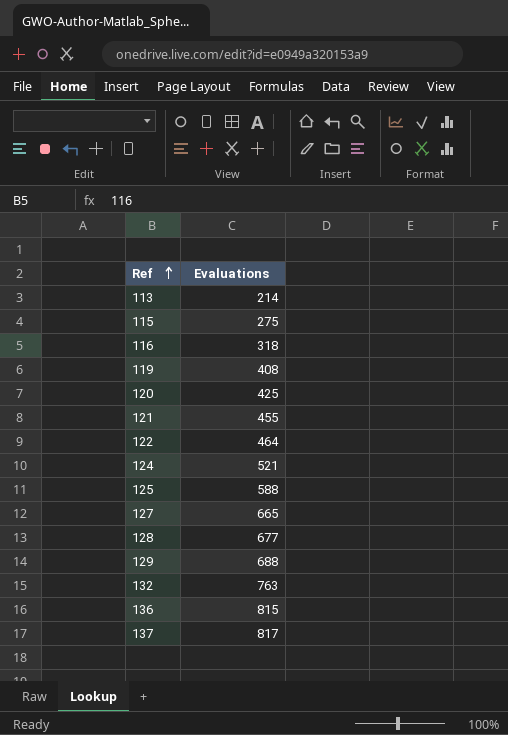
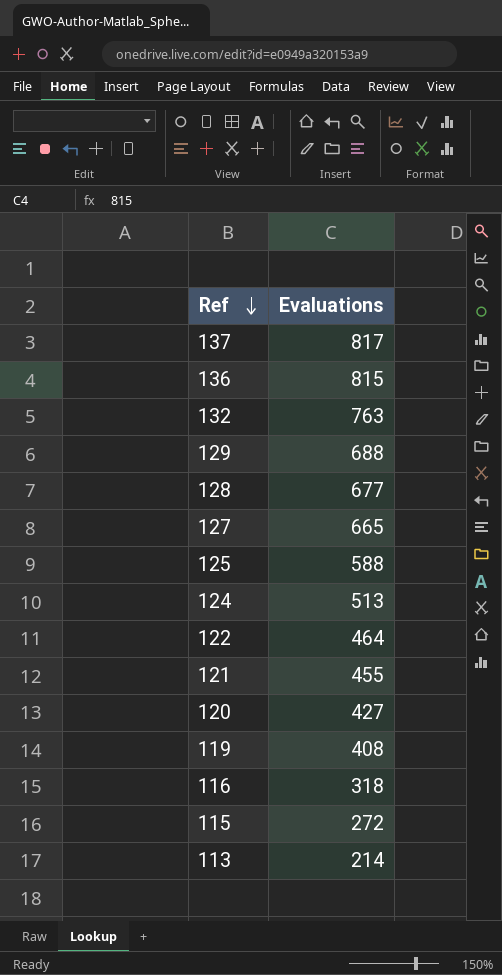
row order: Ref ascending -> Ref descending
124 | Evaluations: 521 -> 513
120 | Evaluations: 425 -> 427
115 | Evaluations: 275 -> 272

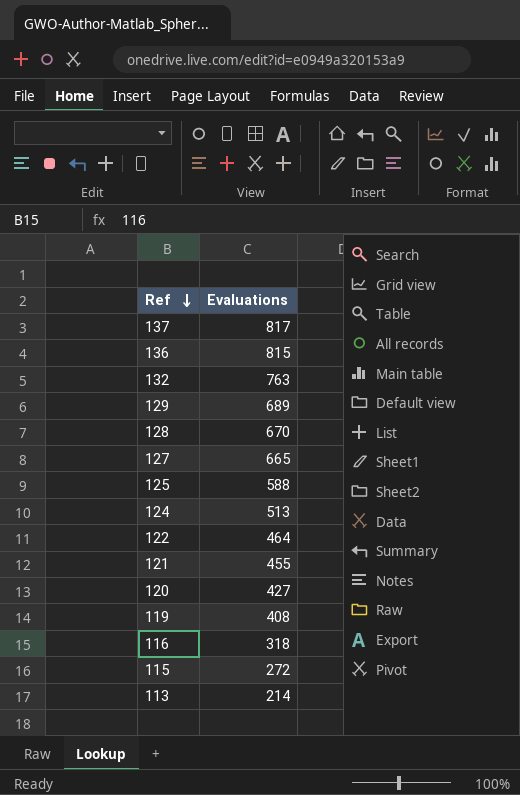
129 | Evaluations: 688 -> 689
128 | Evaluations: 677 -> 670

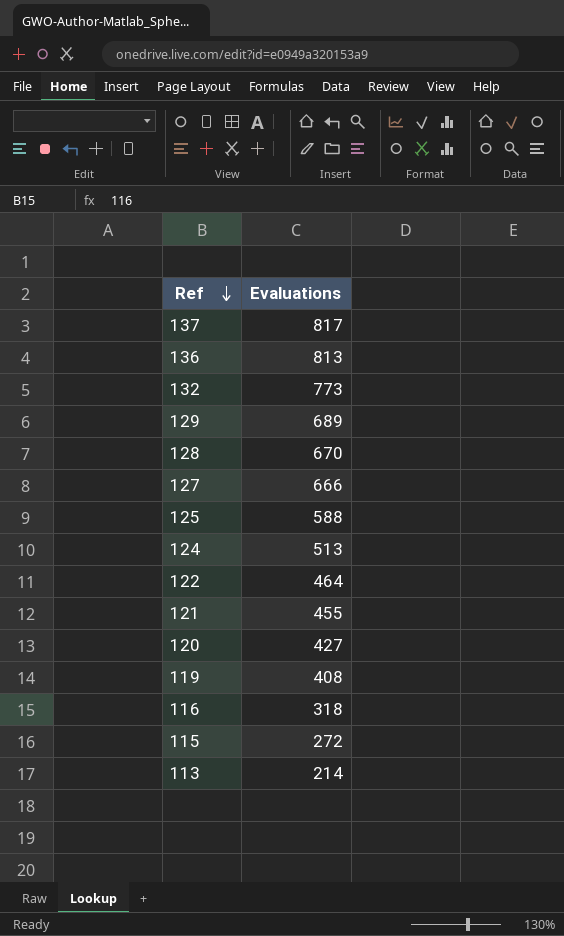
136 | Evaluations: 815 -> 813
132 | Evaluations: 763 -> 773
127 | Evaluations: 665 -> 666

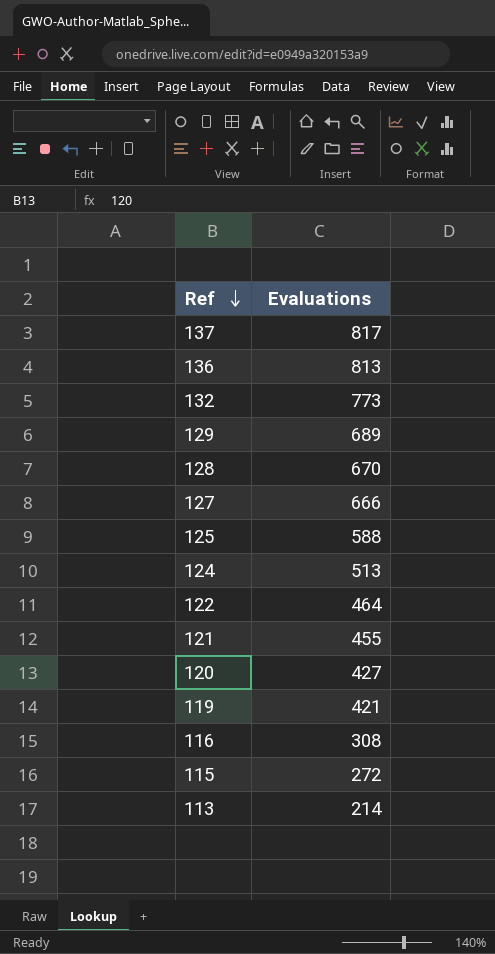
119 | Evaluations: 408 -> 421
116 | Evaluations: 318 -> 308

